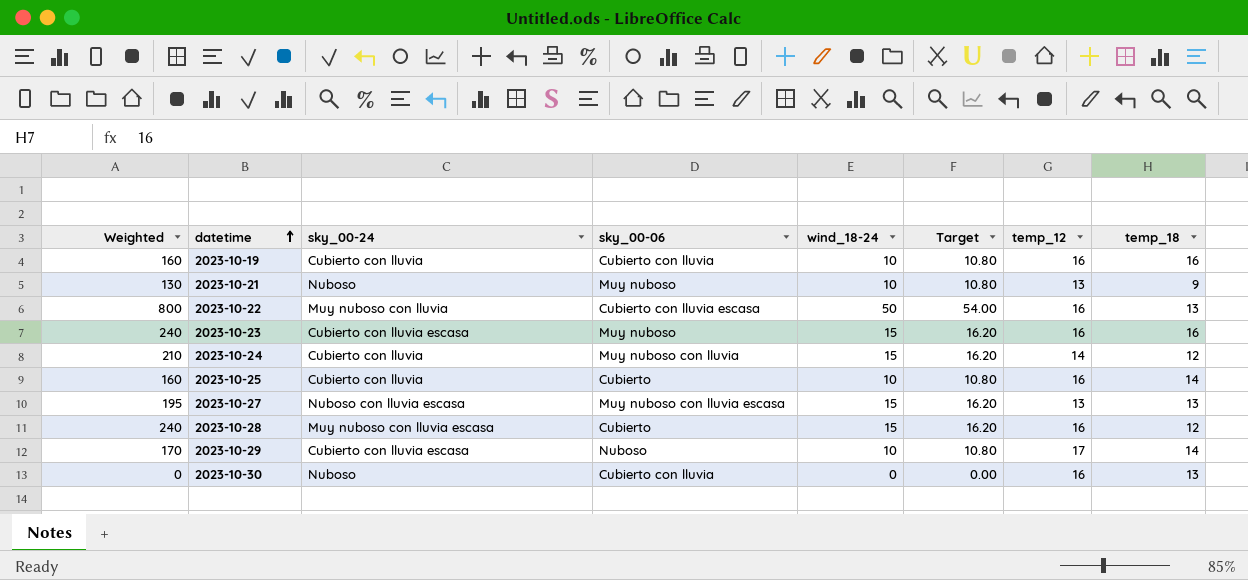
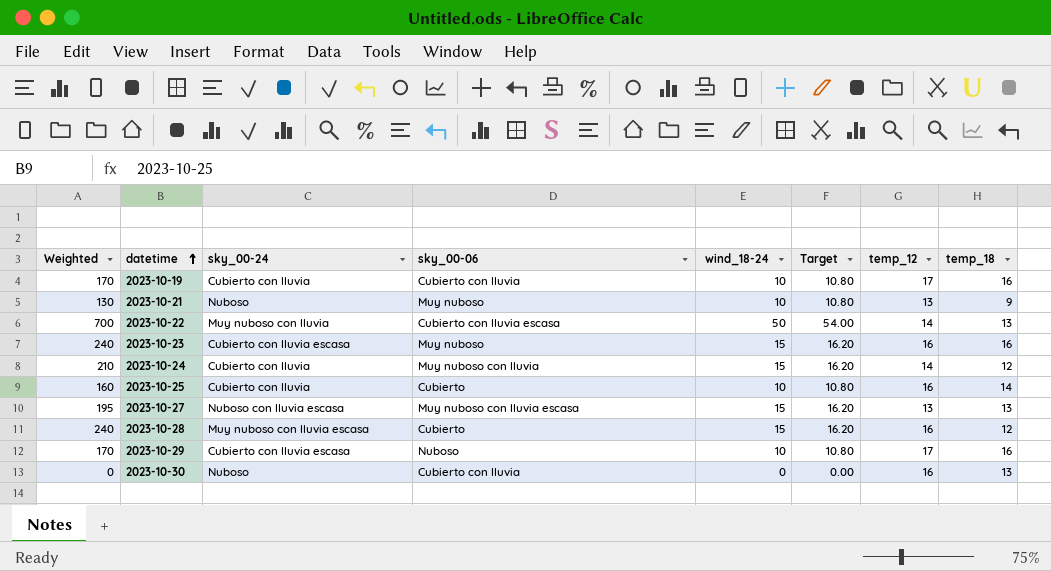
2023-10-19 | Weighted: 160 -> 170
2023-10-19 | temp_12: 16 -> 17
2023-10-22 | Weighted: 800 -> 700
2023-10-22 | temp_12: 16 -> 14
2023-10-29 | temp_18: 14 -> 16

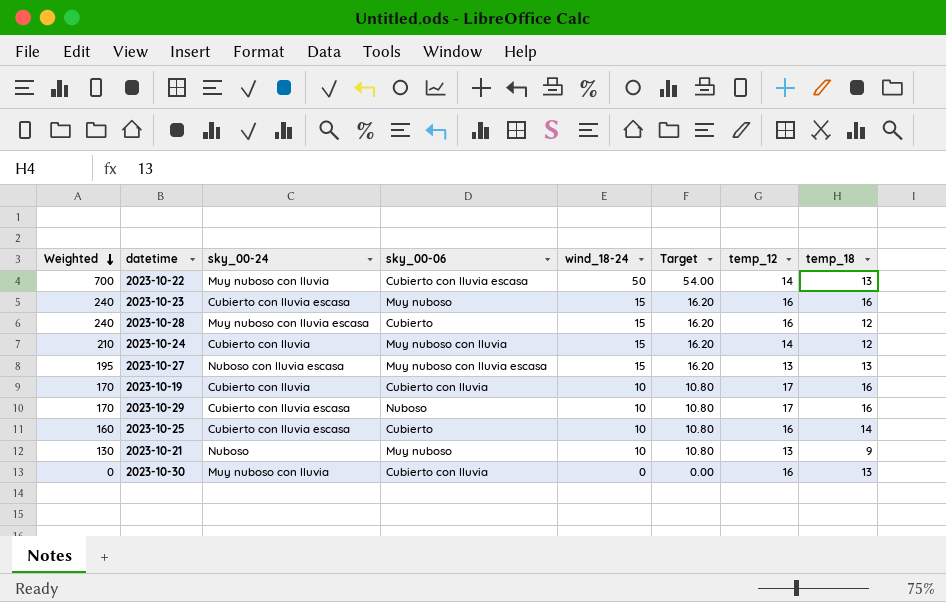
row order: datetime ascending -> Weighted descending
2023-10-25 | sky_00-24: Cubierto con lluvia -> Cubierto con lluvia escasa
2023-10-30 | sky_00-24: Nuboso -> Muy nuboso con lluvia

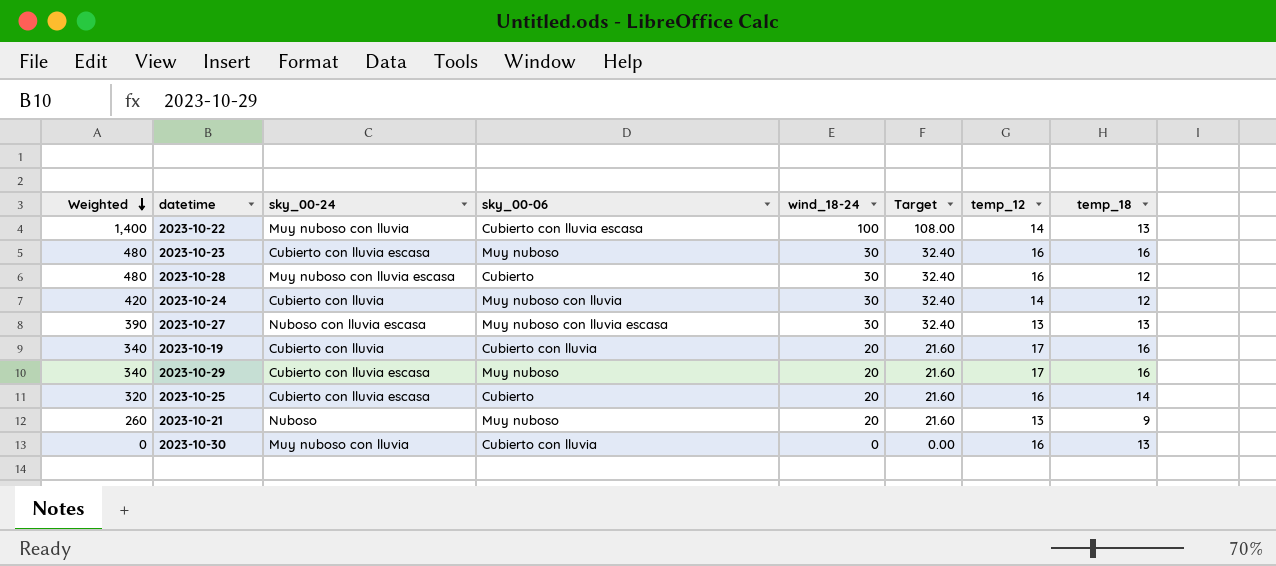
2023-10-22 | Weighted: 700 -> 1,400
2023-10-22 | wind_18-24: 50 -> 100
2023-10-22 | Target: 54.00 -> 108.00
2023-10-23 | Weighted: 240 -> 480
2023-10-23 | wind_18-24: 15 -> 30
2023-10-23 | Target: 16.20 -> 32.40
2023-10-28 | Weighted: 240 -> 480
2023-10-28 | wind_18-24: 15 -> 30
2023-10-28 | Target: 16.20 -> 32.40
2023-10-24 | Weighted: 210 -> 420
2023-10-24 | wind_18-24: 15 -> 30
2023-10-24 | Target: 16.20 -> 32.40
2023-10-27 | Weighted: 195 -> 390
2023-10-27 | wind_18-24: 15 -> 30
2023-10-27 | Target: 16.20 -> 32.40
2023-10-19 | Weighted: 170 -> 340
2023-10-19 | wind_18-24: 10 -> 20
2023-10-19 | Target: 10.80 -> 21.60
2023-10-29 | Weighted: 170 -> 340
2023-10-29 | sky_00-06: Nuboso -> Muy nuboso
2023-10-29 | wind_18-24: 10 -> 20
2023-10-29 | Target: 10.80 -> 21.60
2023-10-25 | Weighted: 160 -> 320
2023-10-25 | wind_18-24: 10 -> 20
2023-10-25 | Target: 10.80 -> 21.60
2023-10-21 | Weighted: 130 -> 260
2023-10-21 | wind_18-24: 10 -> 20
2023-10-21 | Target: 10.80 -> 21.60

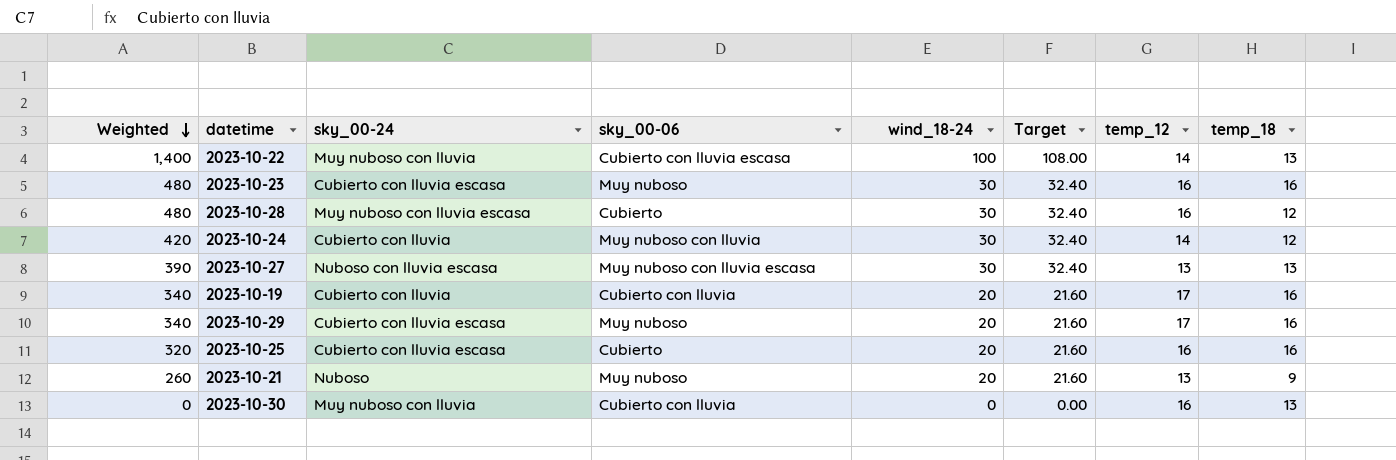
2023-10-25 | temp_18: 14 -> 16

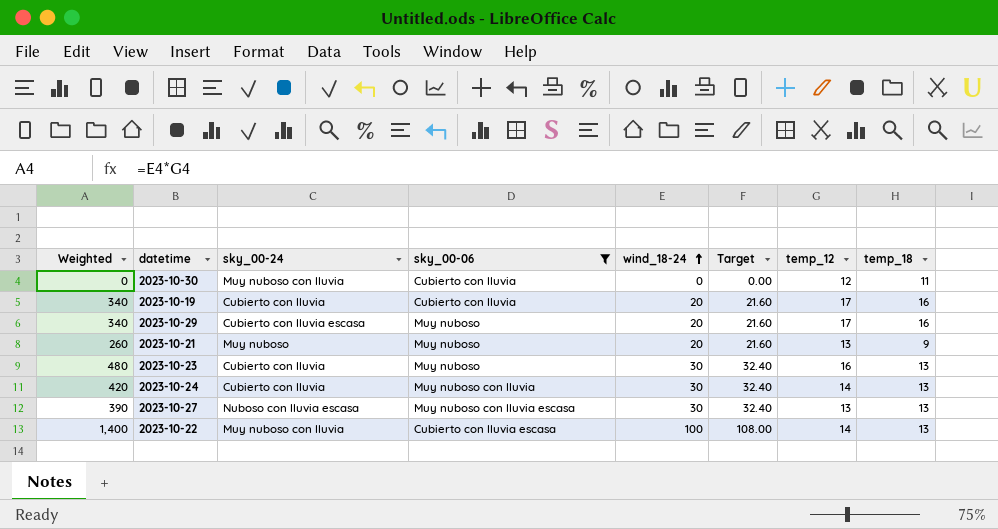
filter: none -> sky_00-06 != Cubierto
row order: Weighted descending -> wind_18-24 ascending
2023-10-30 | temp_12: 16 -> 12
2023-10-30 | temp_18: 13 -> 11
2023-10-21 | sky_00-24: Nuboso -> Muy nuboso
2023-10-23 | sky_00-24: Cubierto con lluvia escasa -> Cubierto con lluvia
2023-10-23 | temp_18: 16 -> 13
2023-10-24 | temp_18: 12 -> 13

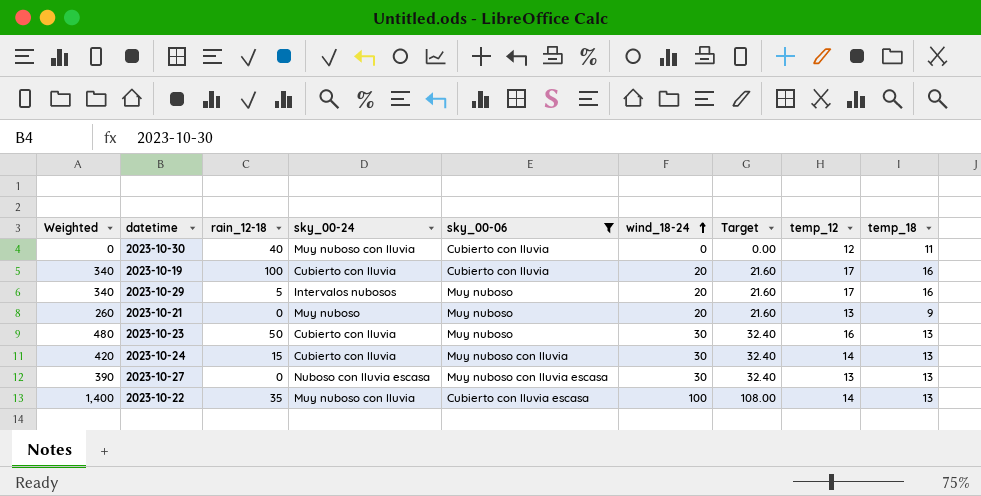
column rain_12-18 | position: none -> 3
2023-10-29 | sky_00-24: Cubierto con lluvia escasa -> Intervalos nubosos

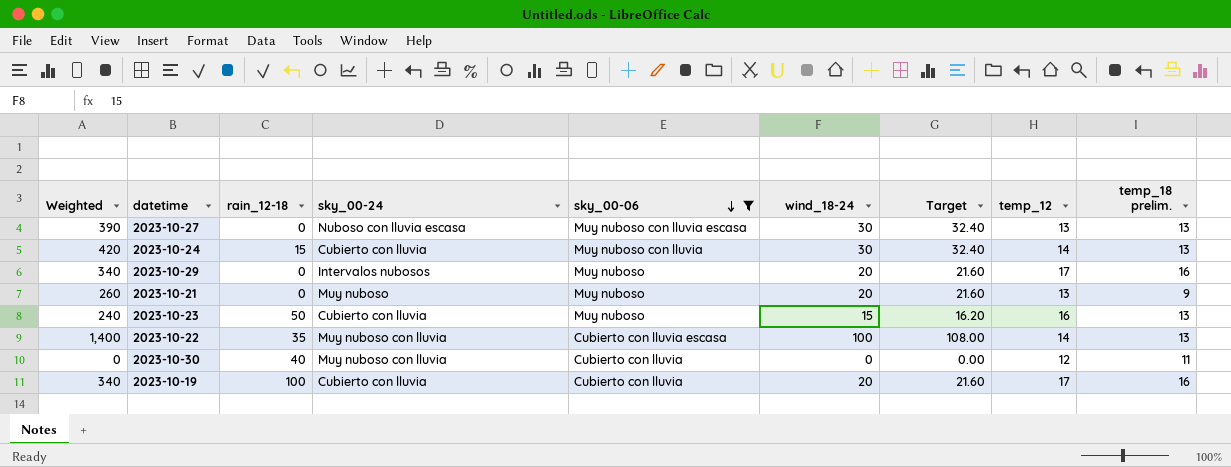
row order: wind_18-24 ascending -> sky_00-06 descending
column name: temp_18 -> temp_18 prelim.
2023-10-29 | rain_12-18: 5 -> 0
2023-10-23 | Weighted: 480 -> 240
2023-10-23 | wind_18-24: 30 -> 15
2023-10-23 | Target: 32.40 -> 16.20

